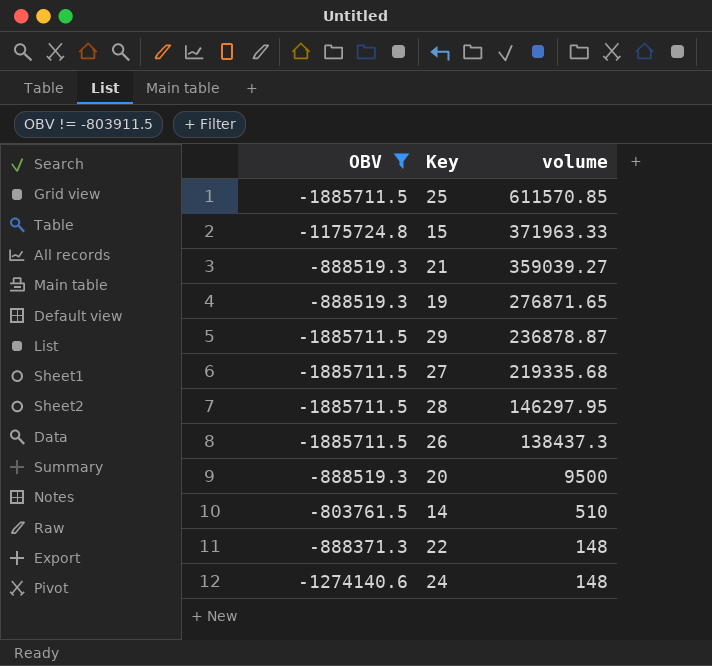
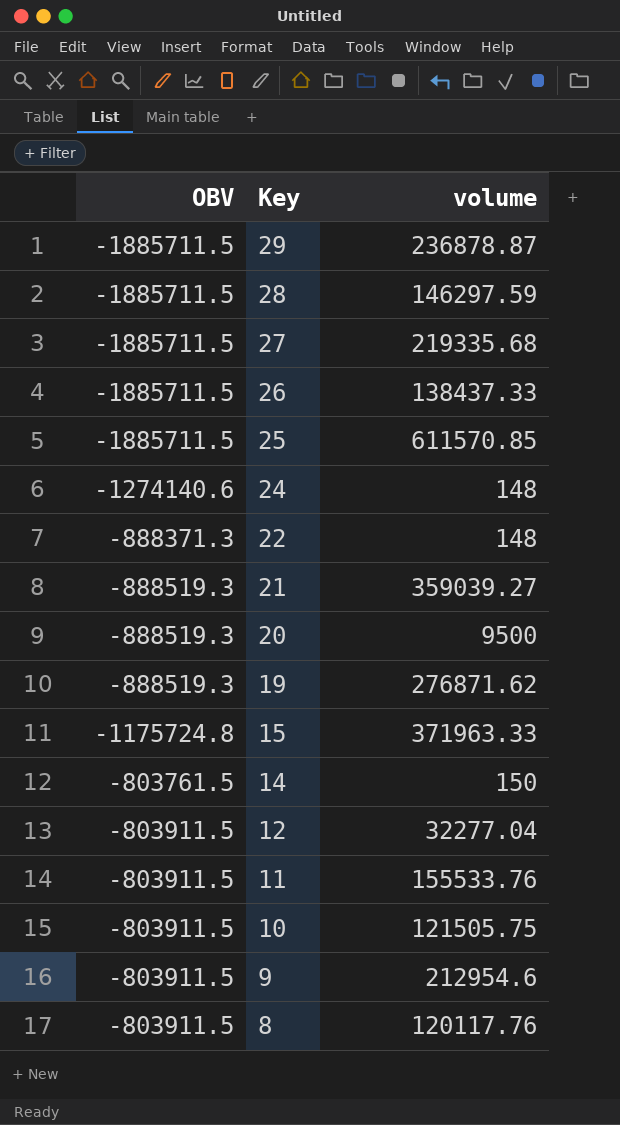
filter: OBV != -803911.5 -> none
row order: volume descending -> Key descending
28 | volume: 146297.95 -> 146297.59
26 | volume: 138437.3 -> 138437.33
19 | volume: 276871.65 -> 276871.62
14 | volume: 510 -> 150

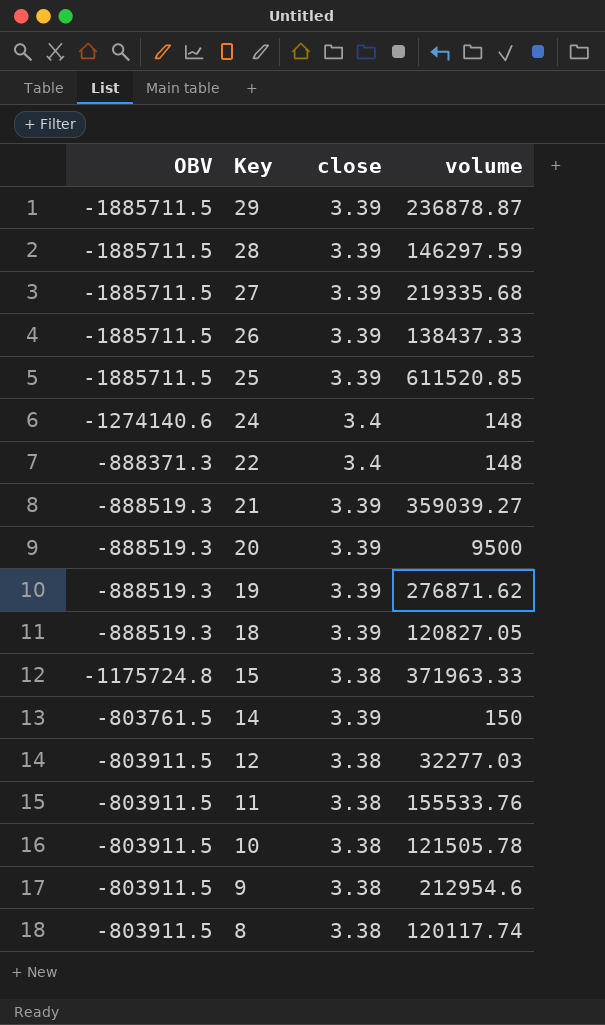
column close | position: none -> 3
25 | volume: 611570.85 -> 611520.85
row 18: none -> -888519.3 | 3.39 | 120827.05
12 | volume: 32277.04 -> 32277.03
10 | volume: 121505.75 -> 121505.78
8 | volume: 120117.76 -> 120117.74

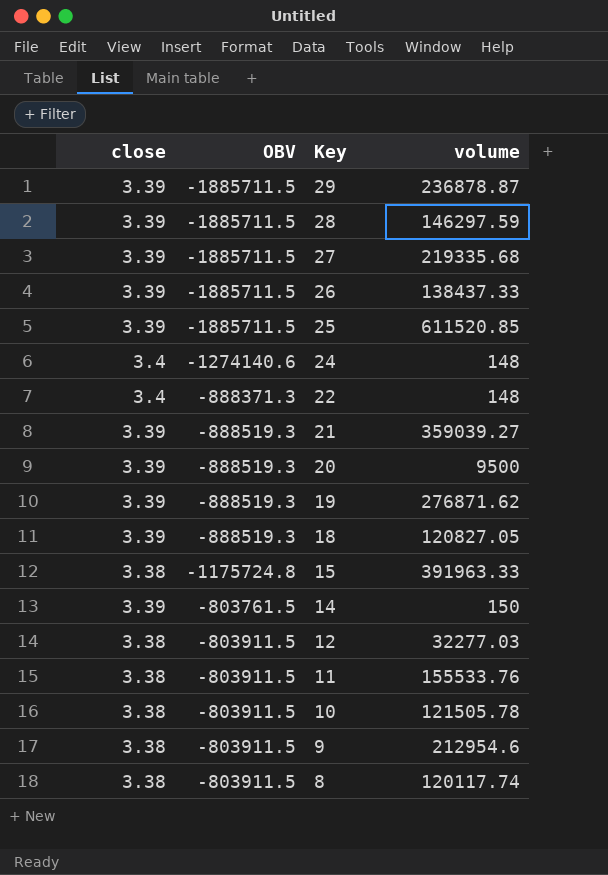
column close | position: 3 -> 1
15 | volume: 371963.33 -> 391963.33

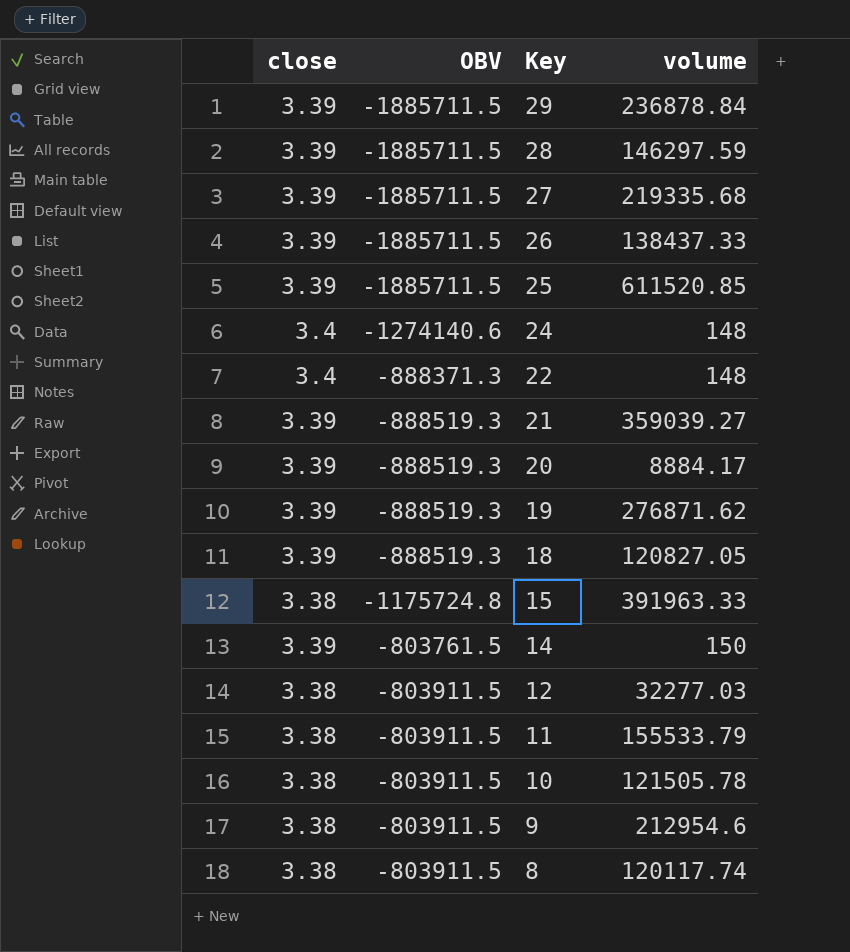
29 | volume: 236878.87 -> 236878.84
20 | volume: 9500 -> 8884.17
11 | volume: 155533.76 -> 155533.79

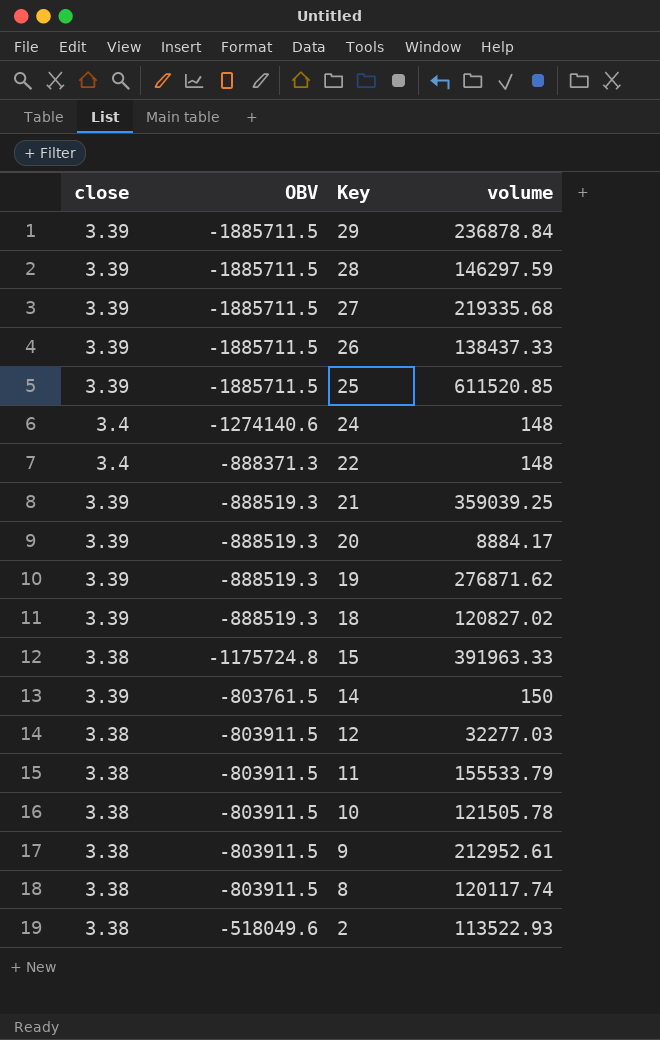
21 | volume: 359039.27 -> 359039.25
18 | volume: 120827.05 -> 120827.02
9 | volume: 212954.6 -> 212952.61
row 2: none -> 3.38 | -518049.6 | 113522.93

